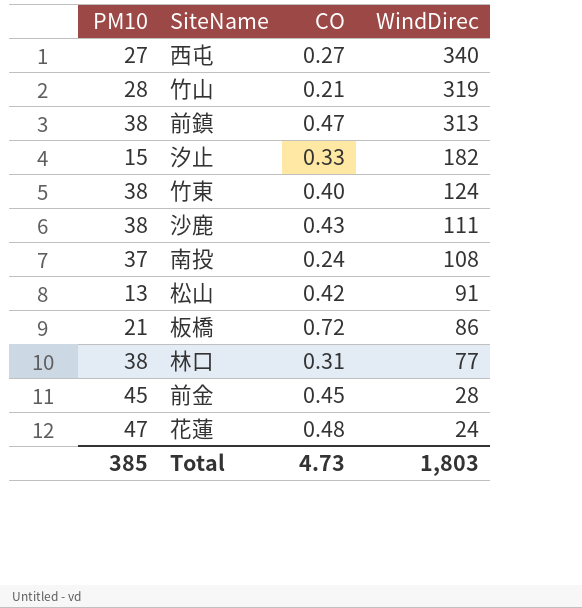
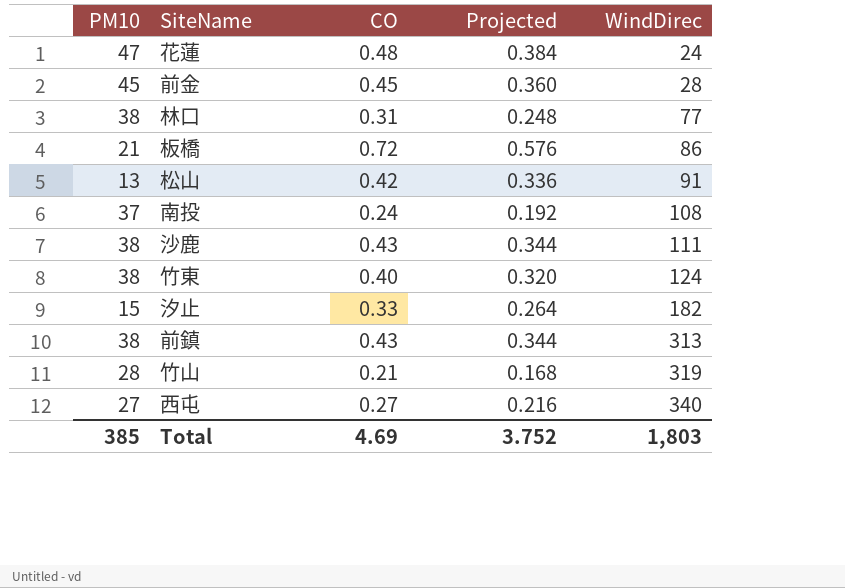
row order: WindDirec descending -> WindDirec ascending
column Projected | formula: none -> [CO] * 0.8
前鎮 | CO: 0.47 -> 0.43
Total | CO: 4.73 -> 4.69

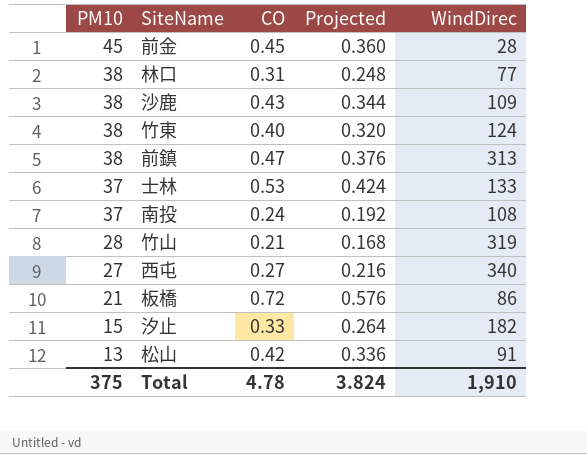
row order: WindDirec ascending -> PM10 descending
row 花蓮: 47 | 0.48 | 0.384 | 24 -> none
沙鹿 | WindDirec: 111 -> 109
前鎮 | CO: 0.43 -> 0.47
前鎮 | Projected: 0.344 -> 0.376
row 士林: none -> 37 | 0.53 | 0.424 | 133
Total | PM10: 385 -> 375
Total | CO: 4.69 -> 4.78
Total | Projected: 3.752 -> 3.824
Total | WindDirec: 1,803 -> 1,910

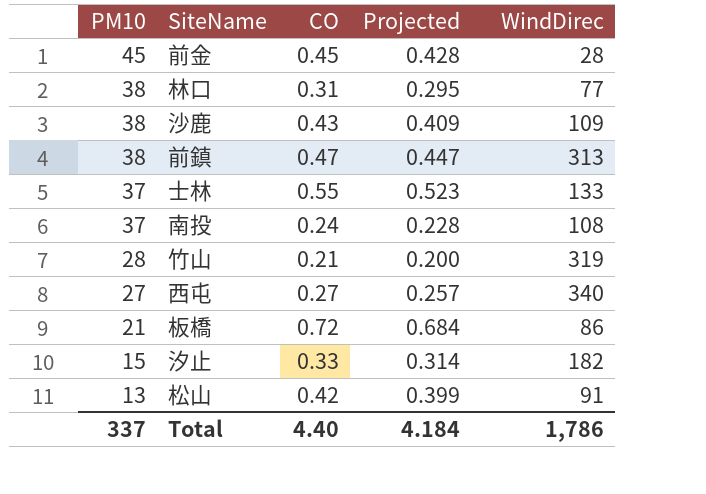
column Projected | formula: [CO] * 0.8 -> [CO] * 0.95
row 竹東: 38 | 0.40 | 0.320 | 124 -> none
士林 | CO: 0.53 -> 0.55
Total | PM10: 375 -> 337
Total | CO: 4.78 -> 4.40
Total | Projected: 3.824 -> 4.184
Total | WindDirec: 1,910 -> 1,786

